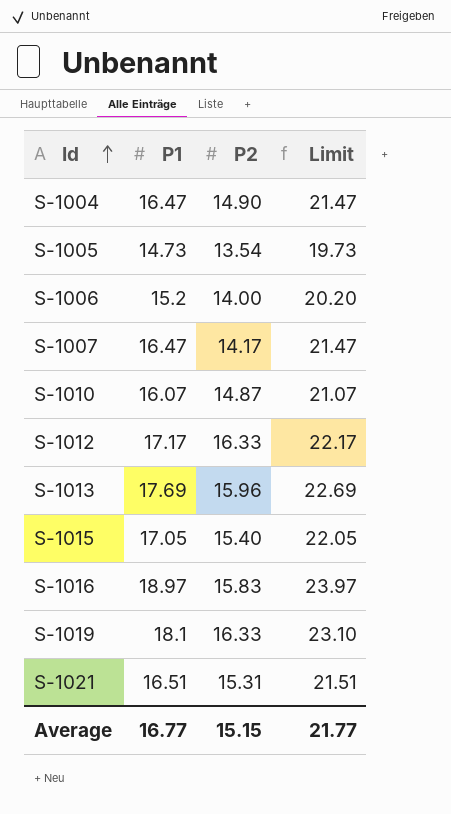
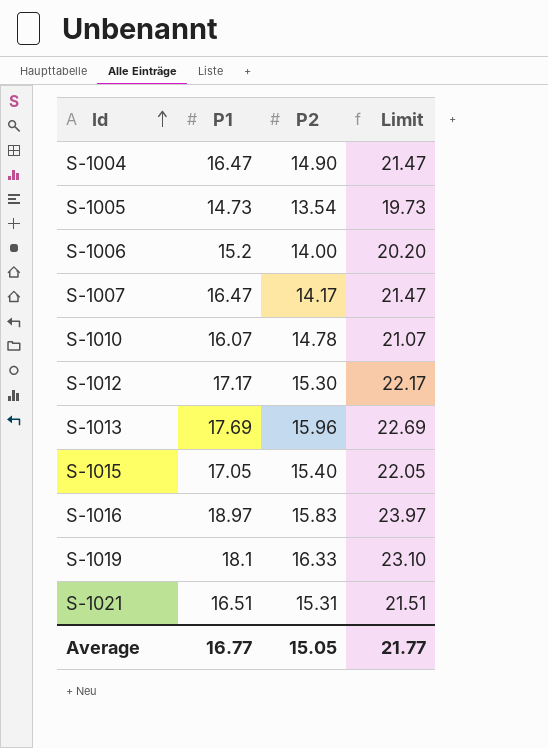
S-1010 | P2: 14.87 -> 14.78
S-1012 | P2: 16.33 -> 15.30
Average | P2: 15.15 -> 15.05

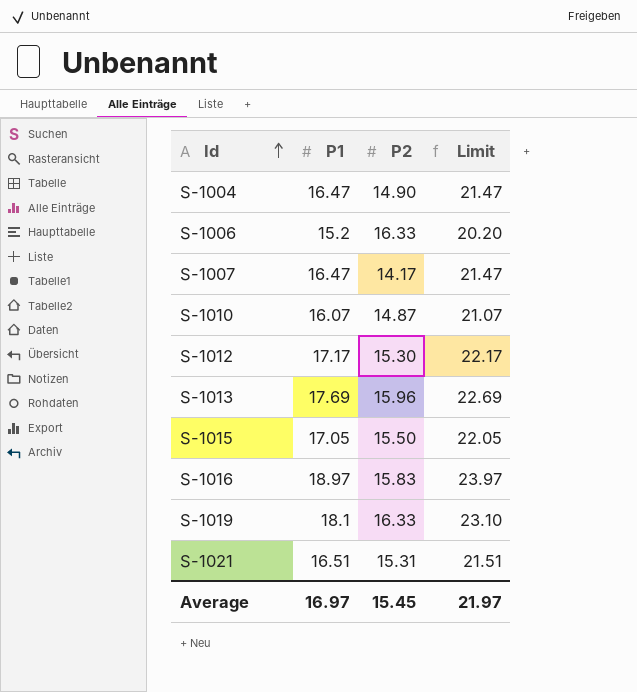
row S-1005: 14.73 | 13.54 | 19.73 -> none
S-1006 | P2: 14.00 -> 16.33
S-1010 | P2: 14.78 -> 14.87
S-1015 | P2: 15.40 -> 15.50
Average | P1: 16.77 -> 16.97
Average | P2: 15.05 -> 15.45
Average | Limit: 21.77 -> 21.97

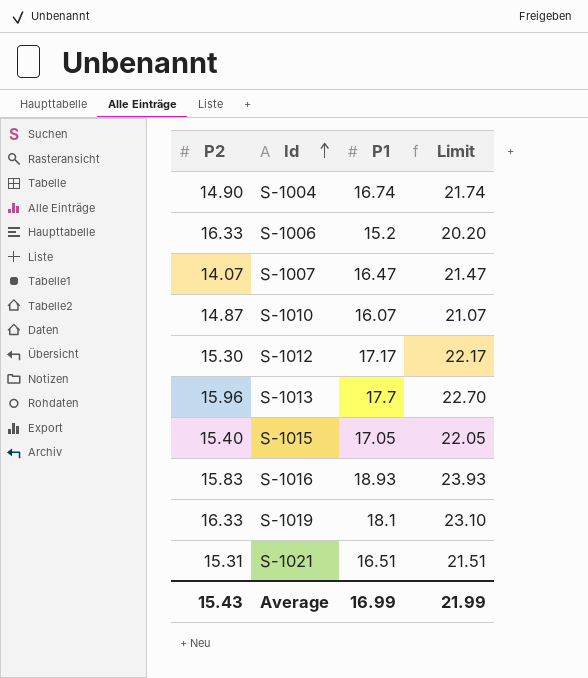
column P2 | position: 3 -> 1
S-1004 | P1: 16.47 -> 16.74
S-1004 | Limit: 21.47 -> 21.74
S-1007 | P2: 14.17 -> 14.07
S-1013 | P1: 17.69 -> 17.7
S-1013 | Limit: 22.69 -> 22.70
S-1015 | P2: 15.50 -> 15.40
S-1016 | P1: 18.97 -> 18.93
S-1016 | Limit: 23.97 -> 23.93
Average | P2: 15.45 -> 15.43
Average | P1: 16.97 -> 16.99
Average | Limit: 21.97 -> 21.99

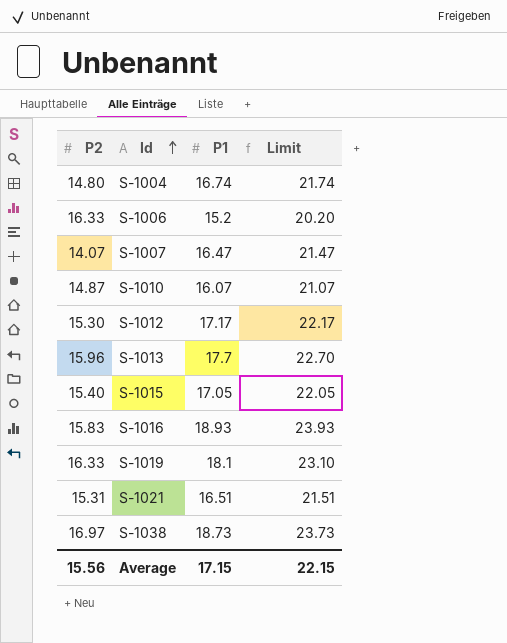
S-1004 | P2: 14.90 -> 14.80
row S-1038: none -> 16.97 | 18.73 | 23.73
Average | P2: 15.43 -> 15.56
Average | P1: 16.99 -> 17.15
Average | Limit: 21.99 -> 22.15

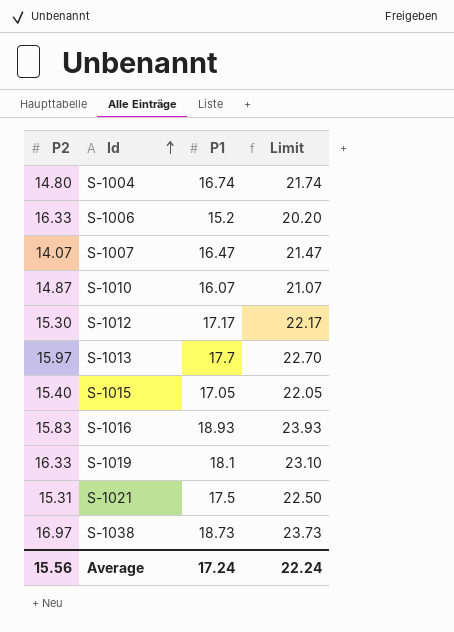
S-1013 | P2: 15.96 -> 15.97
S-1021 | P1: 16.51 -> 17.5
S-1021 | Limit: 21.51 -> 22.50
Average | P1: 17.15 -> 17.24
Average | Limit: 22.15 -> 22.24

